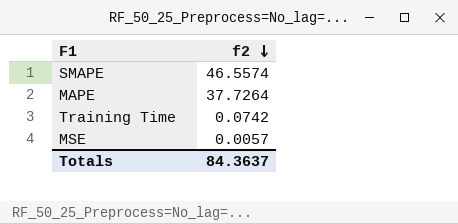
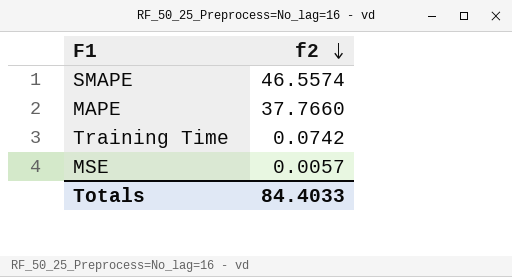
MAPE | f2: 37.7264 -> 37.7660
Totals | f2: 84.3637 -> 84.4033

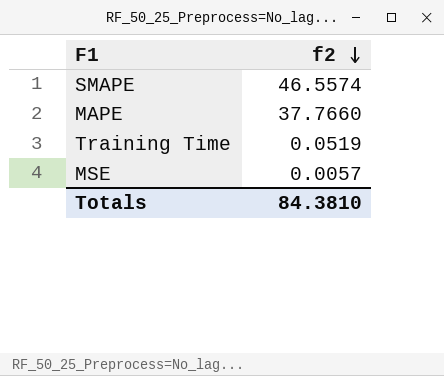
Training Time | f2: 0.0742 -> 0.0519
Totals | f2: 84.4033 -> 84.3810

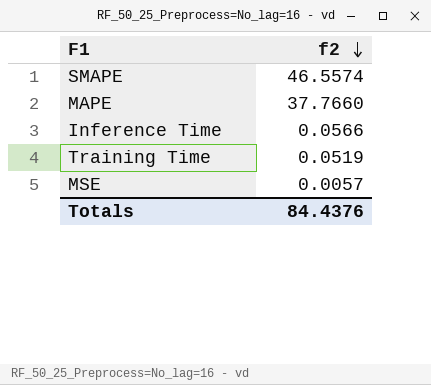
row Inference Time: none -> 0.0566
Totals | f2: 84.3810 -> 84.4376

